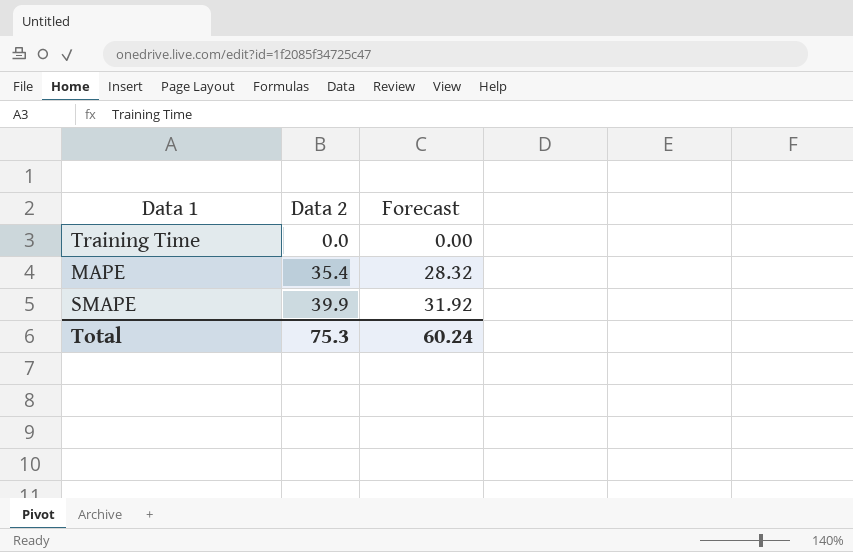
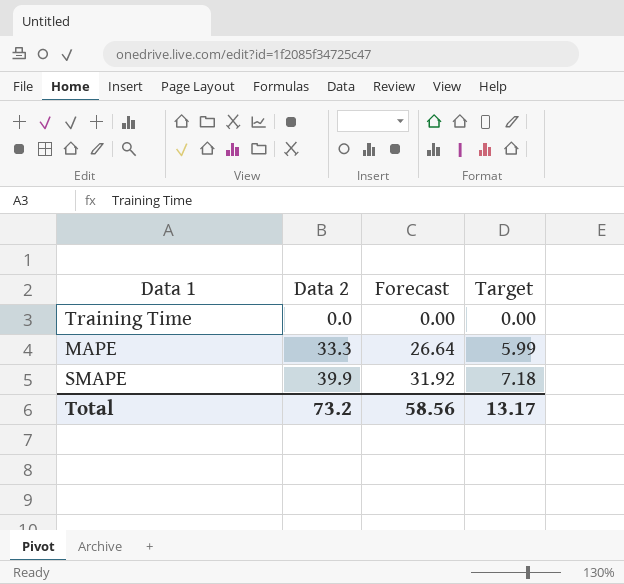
column Target | formula: none -> [Data 2] * 0.18
MAPE | Data 2: 35.4 -> 33.3
MAPE | Forecast: 28.32 -> 26.64
Total | Data 2: 75.3 -> 73.2
Total | Forecast: 60.24 -> 58.56

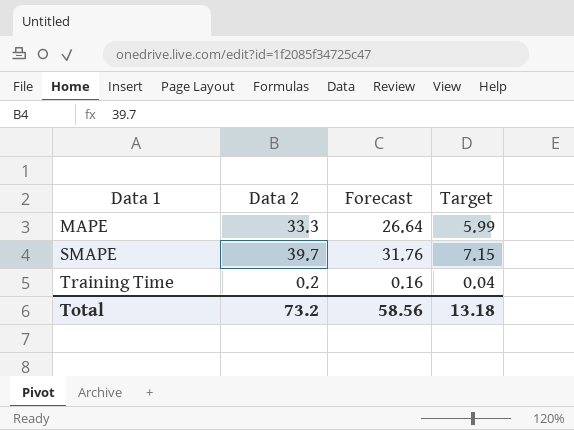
row order: Data 2 ascending -> Data 1 ascending
SMAPE | Data 2: 39.9 -> 39.7
SMAPE | Forecast: 31.92 -> 31.76
SMAPE | Target: 7.18 -> 7.15
Training Time | Data 2: 0.0 -> 0.2
Training Time | Forecast: 0.00 -> 0.16
Training Time | Target: 0.00 -> 0.04
Total | Target: 13.17 -> 13.18

